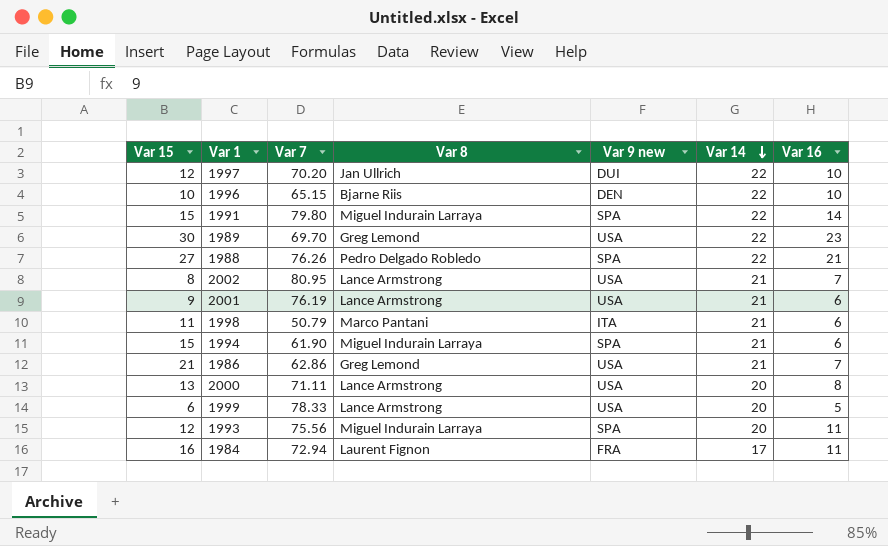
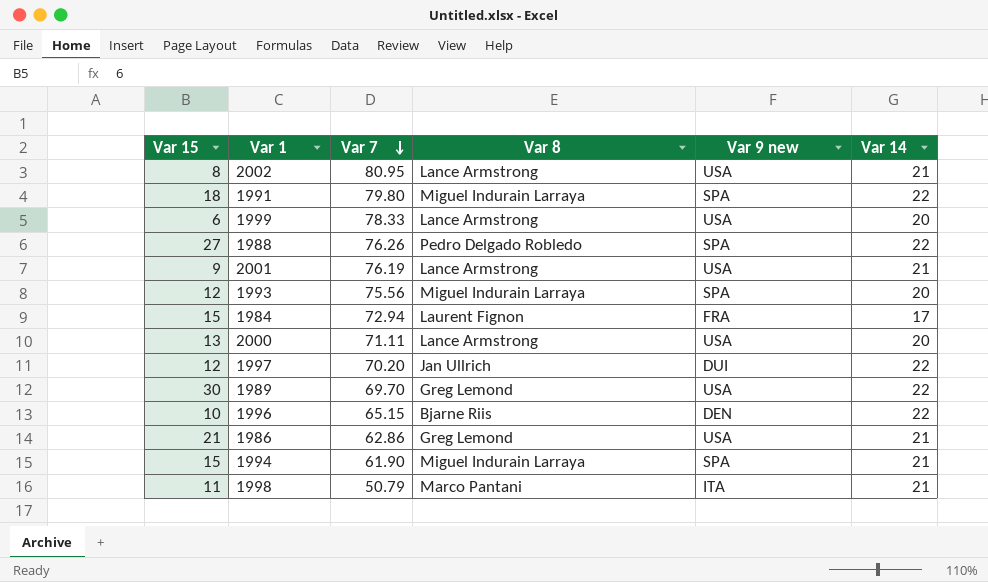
row order: Var 14 descending -> Var 7 descending
column Var 16 | position: 7 -> none
1991 | Var 15: 15 -> 18
1984 | Var 15: 16 -> 15

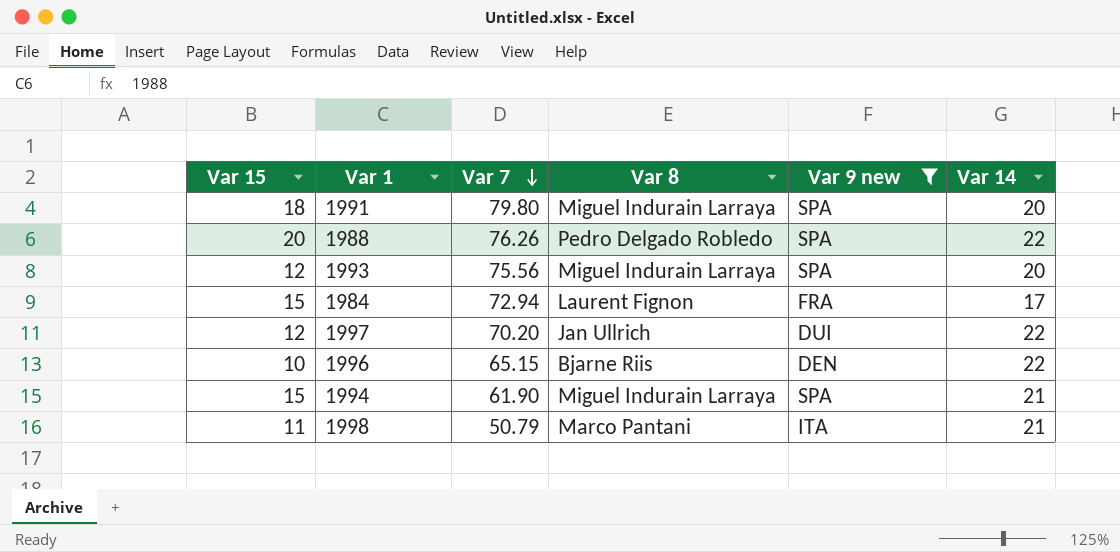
filter: none -> Var 9 new != USA
1991 | Var 14: 22 -> 20
1988 | Var 15: 27 -> 20

